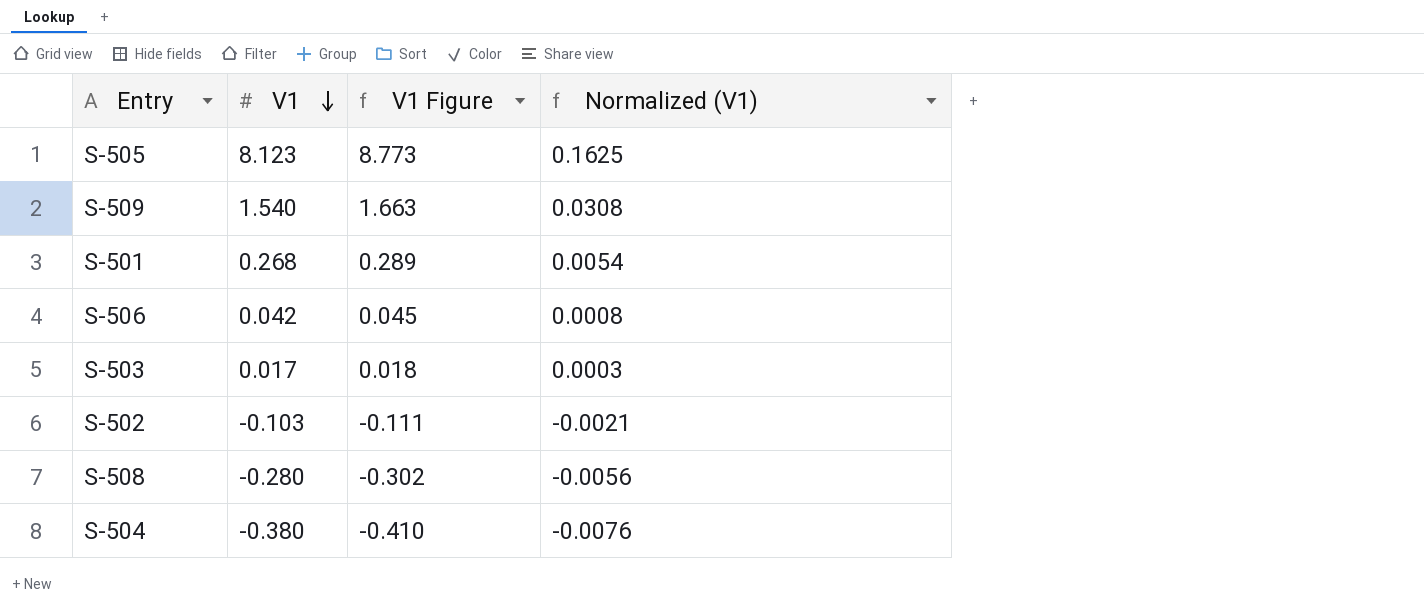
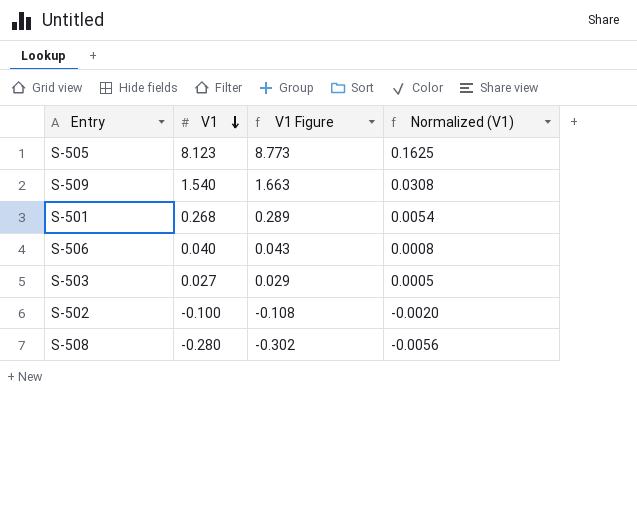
row S-504: -0.380 | -0.410 | -0.0076 -> none
S-506 | V1: 0.042 -> 0.040
S-506 | V1 Figure: 0.045 -> 0.043
S-503 | V1: 0.017 -> 0.027
S-503 | V1 Figure: 0.018 -> 0.029
S-503 | Normalized (V1): 0.0003 -> 0.0005
S-502 | V1: -0.103 -> -0.100
S-502 | V1 Figure: -0.111 -> -0.108
S-502 | Normalized (V1): -0.0021 -> -0.0020

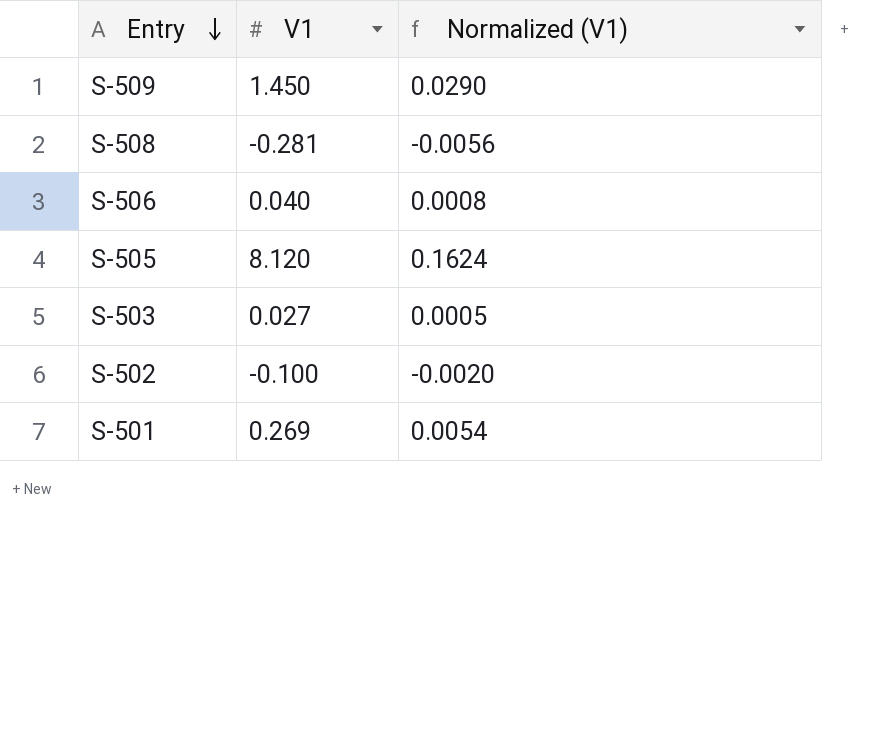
row order: V1 descending -> Entry descending
column V1 Figure | formula: [V1] * 1.08 -> none
S-509 | V1: 1.540 -> 1.450
S-509 | Normalized (V1): 0.0308 -> 0.0290
S-508 | V1: -0.280 -> -0.281
S-505 | V1: 8.123 -> 8.120
S-505 | Normalized (V1): 0.1625 -> 0.1624
S-501 | V1: 0.268 -> 0.269

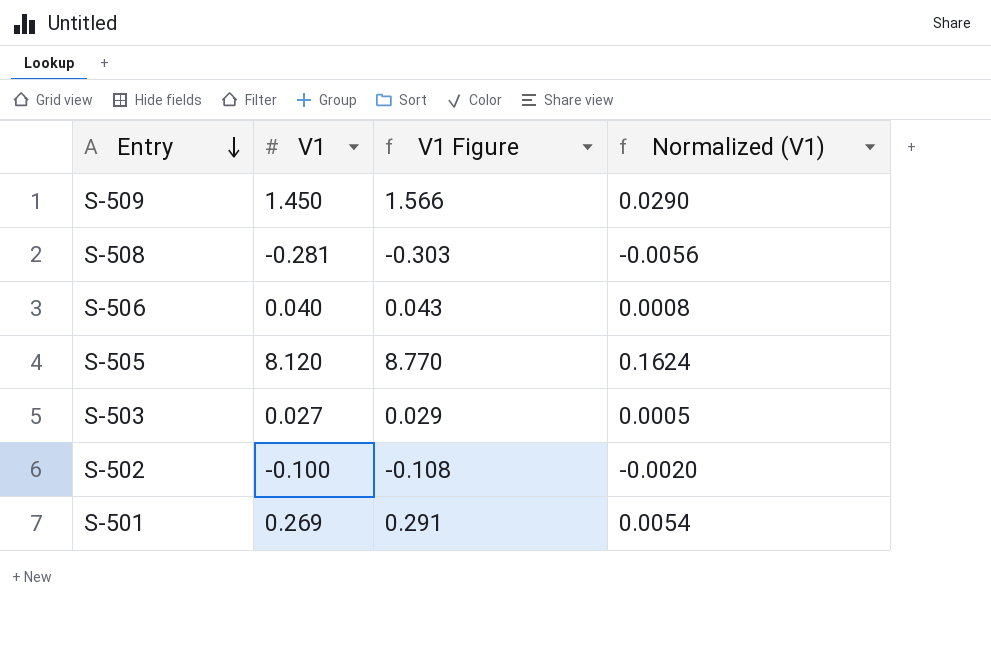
column V1 Figure | formula: none -> [V1] * 1.08

